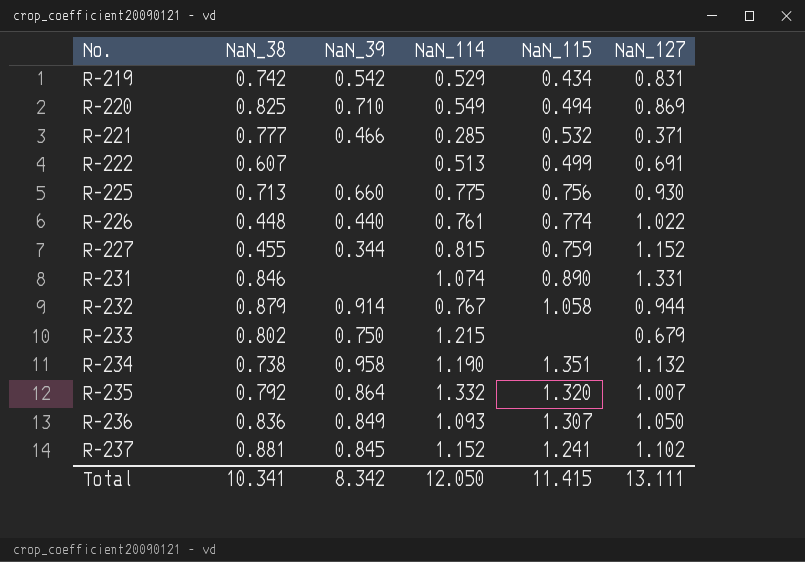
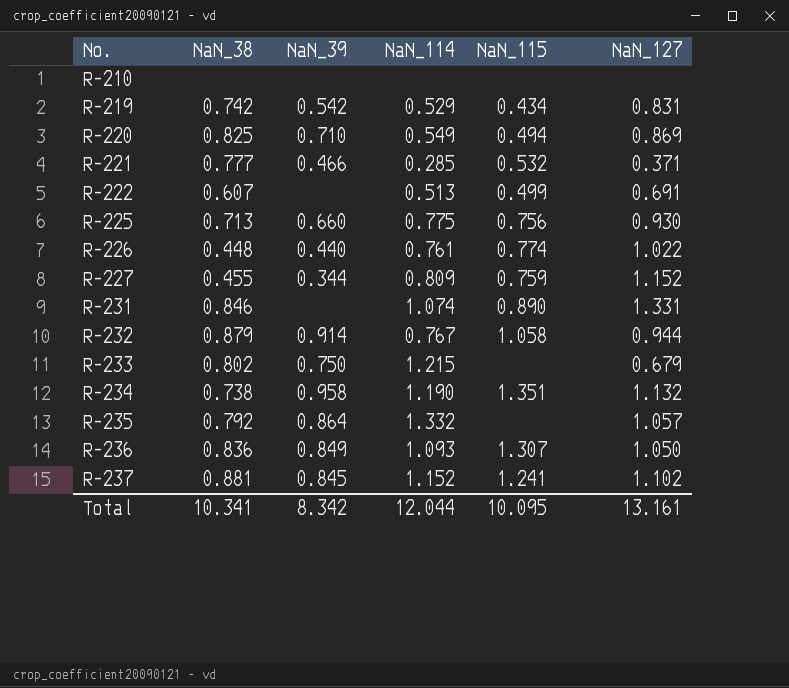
row R-210: none -> none | none | none | none | none
R-227 | NaN_114: 0.815 -> 0.809
R-235 | NaN_115: 1.320 -> none
R-235 | NaN_127: 1.007 -> 1.057
Total | NaN_114: 12.050 -> 12.044
Total | NaN_115: 11.415 -> 10.095
Total | NaN_127: 13.111 -> 13.161

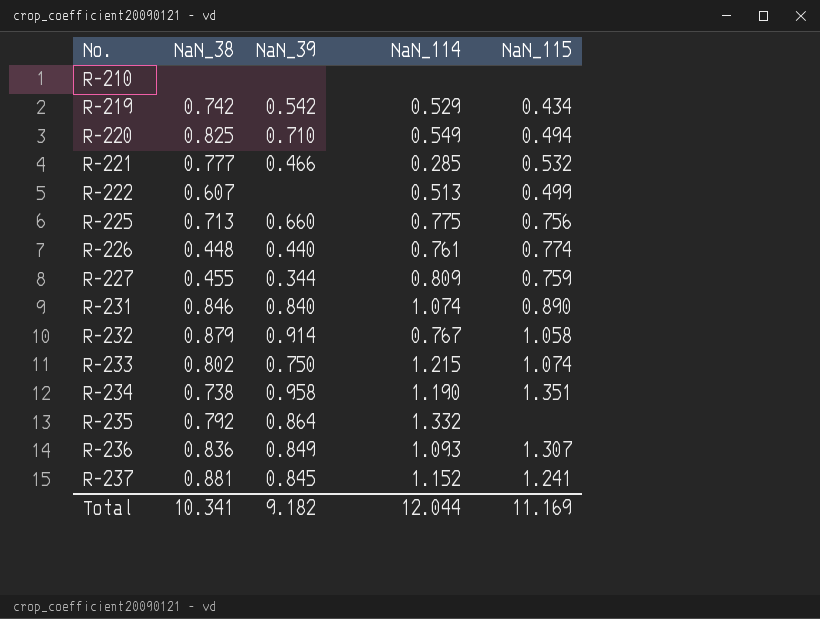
column NaN_127 | position: 6 -> none
R-231 | NaN_39: none -> 0.840
R-233 | NaN_115: none -> 1.074
Total | NaN_39: 8.342 -> 9.182
Total | NaN_115: 10.095 -> 11.169

